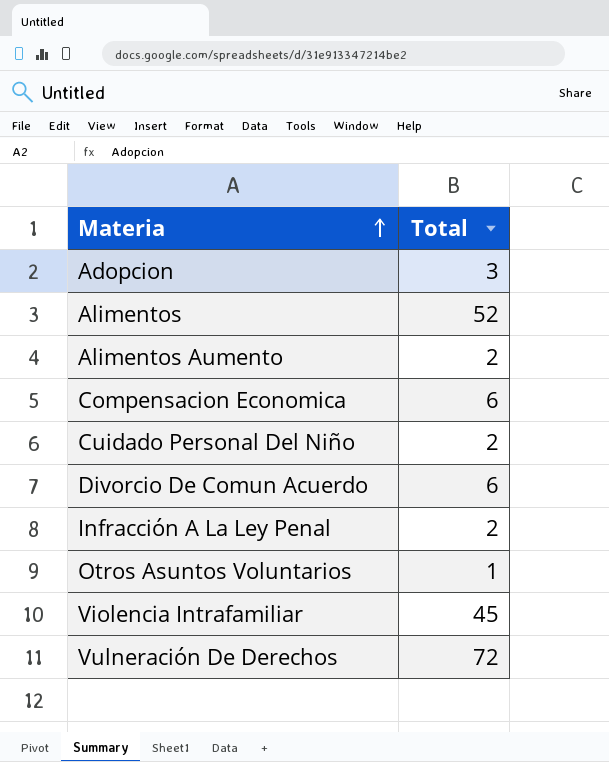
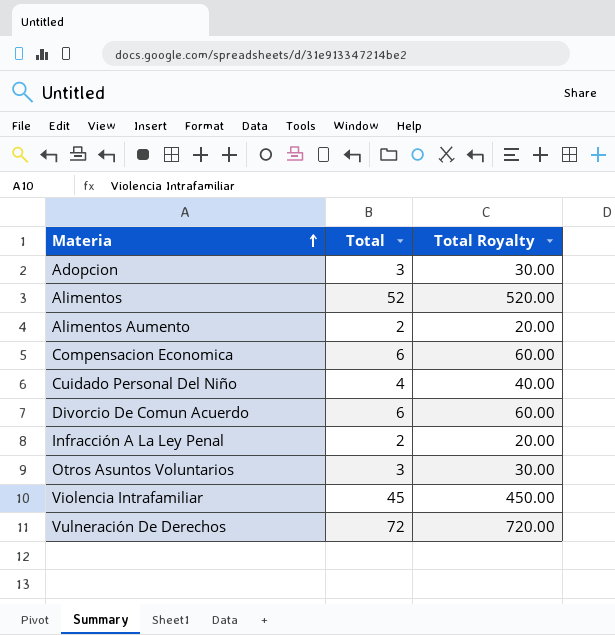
column Total Royalty | formula: none -> [Total] * 10
Cuidado Personal Del Niño | Total: 2 -> 4
Otros Asuntos Voluntarios | Total: 1 -> 3

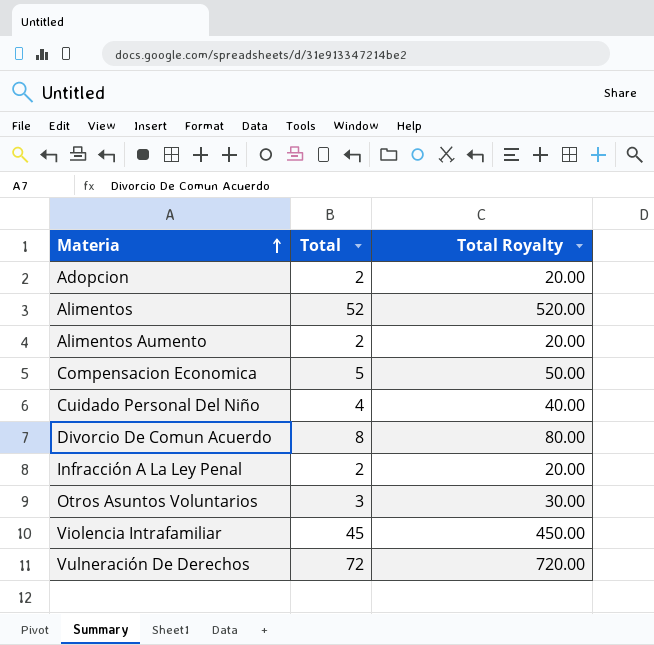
Adopcion | Total: 3 -> 2
Adopcion | Total Royalty: 30.00 -> 20.00
Compensacion Economica | Total: 6 -> 5
Compensacion Economica | Total Royalty: 60.00 -> 50.00
Divorcio De Comun Acuerdo | Total: 6 -> 8
Divorcio De Comun Acuerdo | Total Royalty: 60.00 -> 80.00

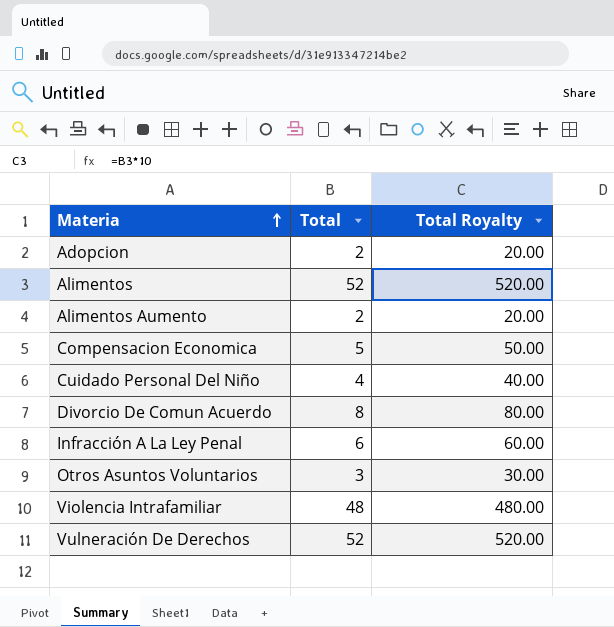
Infracción A La Ley Penal | Total: 2 -> 6
Infracción A La Ley Penal | Total Royalty: 20.00 -> 60.00
Violencia Intrafamiliar | Total: 45 -> 48
Violencia Intrafamiliar | Total Royalty: 450.00 -> 480.00
Vulneración De Derechos | Total: 72 -> 52
Vulneración De Derechos | Total Royalty: 720.00 -> 520.00

